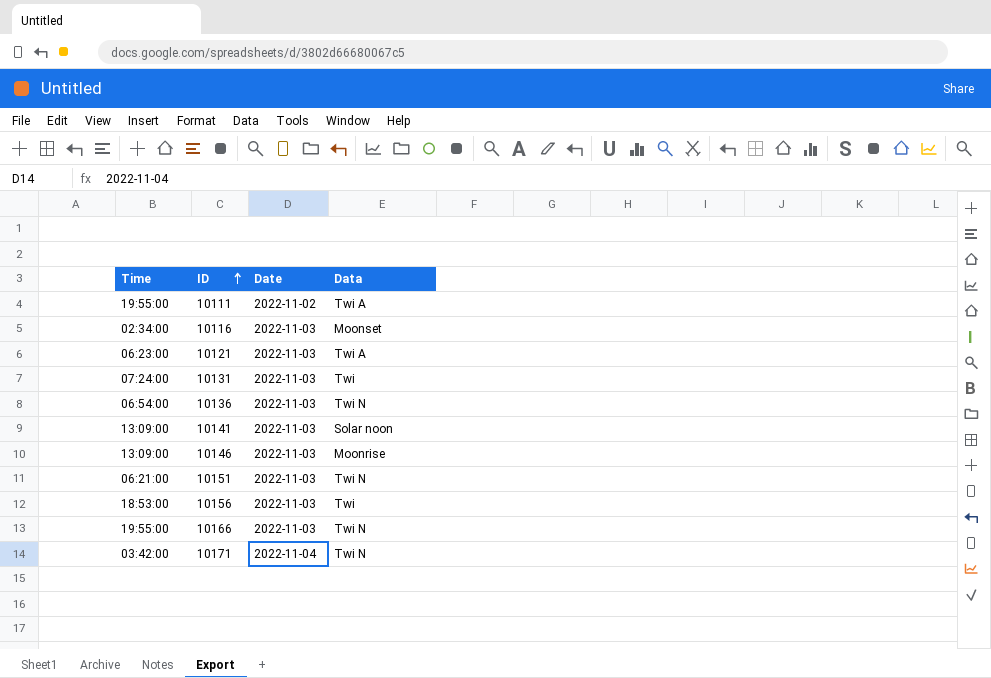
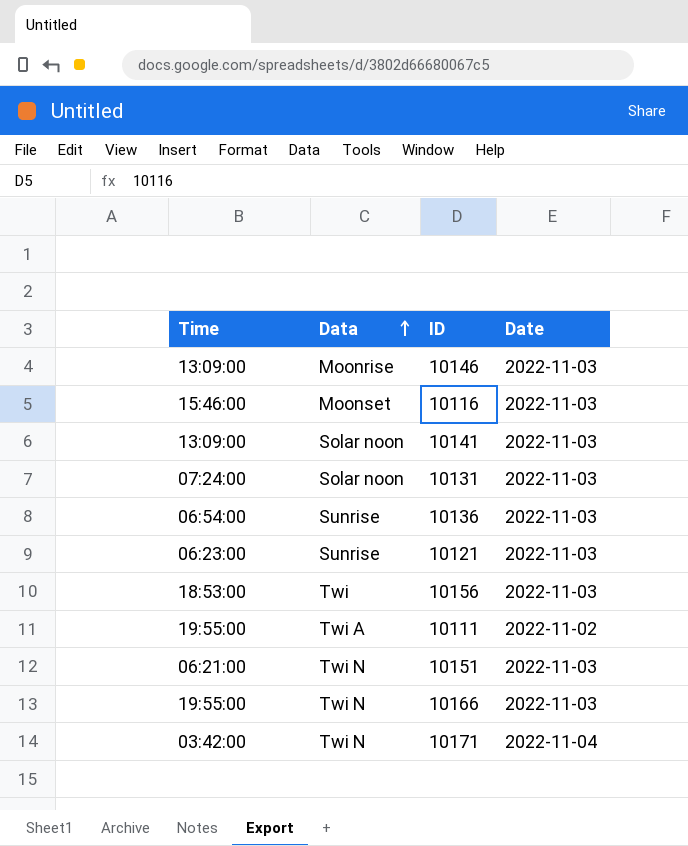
row order: ID ascending -> Data ascending
column Data | position: 4 -> 2
10116 | Time: 02:34:00 -> 15:46:00
10131 | Data: Twi -> Solar noon
10136 | Data: Twi N -> Sunrise
10121 | Data: Twi A -> Sunrise

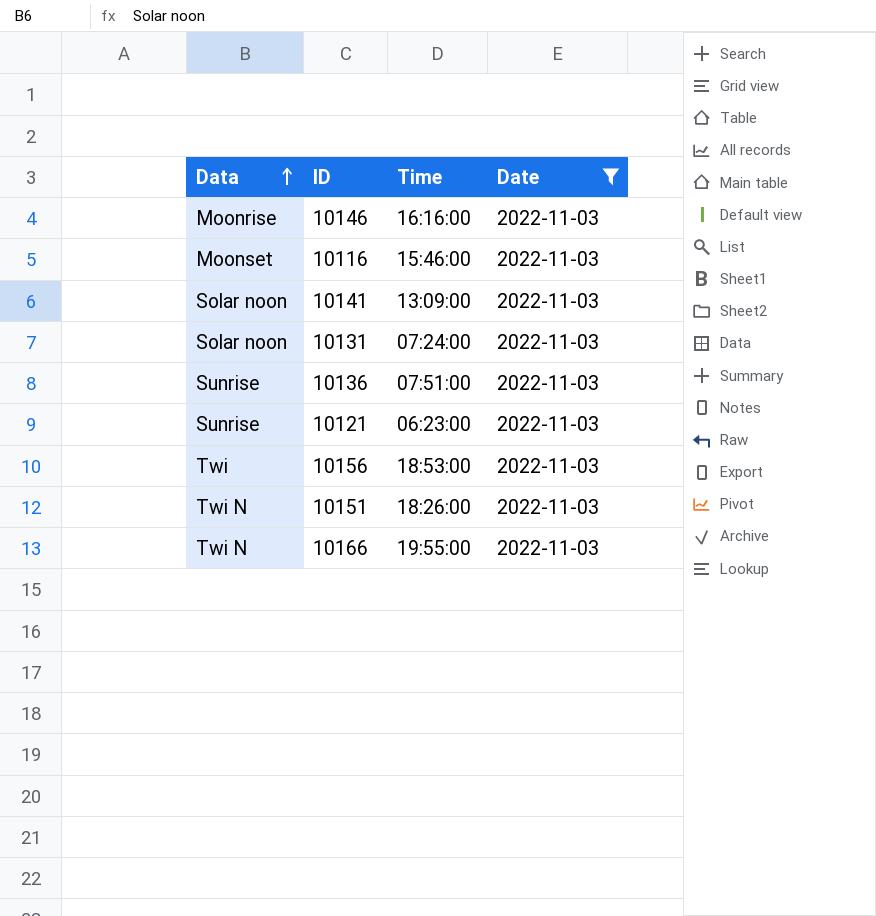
filter: none -> Date = 2022-11-03
column Time | position: 1 -> 3
10146 | Time: 13:09:00 -> 16:16:00
10136 | Time: 06:54:00 -> 07:51:00
10151 | Time: 06:21:00 -> 18:26:00

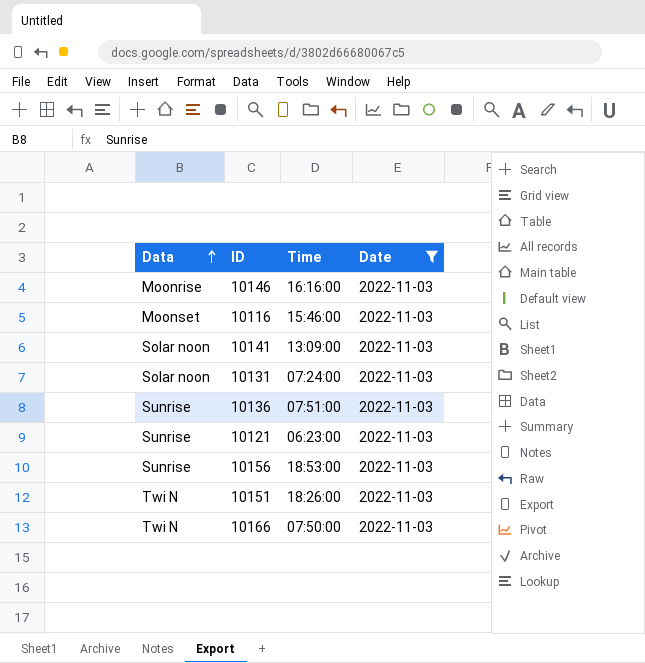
10156 | Data: Twi -> Sunrise
10166 | Time: 19:55:00 -> 07:50:00

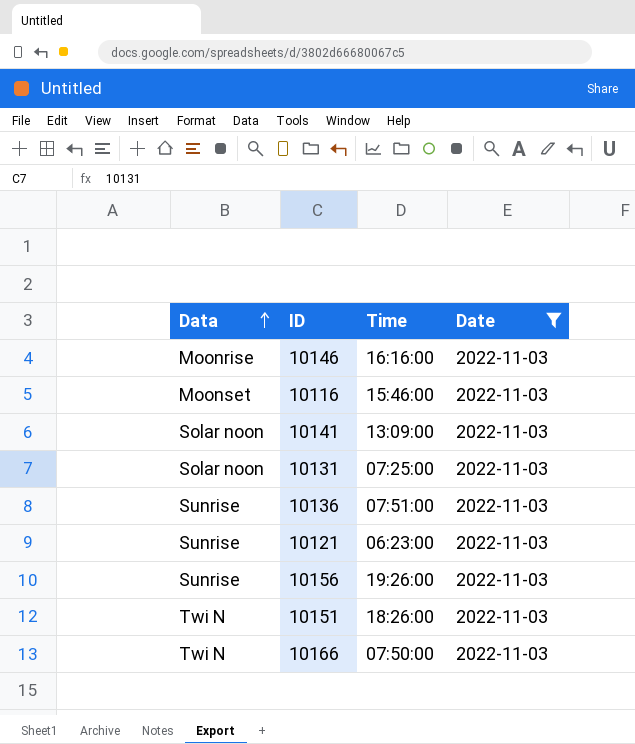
10131 | Time: 07:24:00 -> 07:25:00
10156 | Time: 18:53:00 -> 19:26:00

